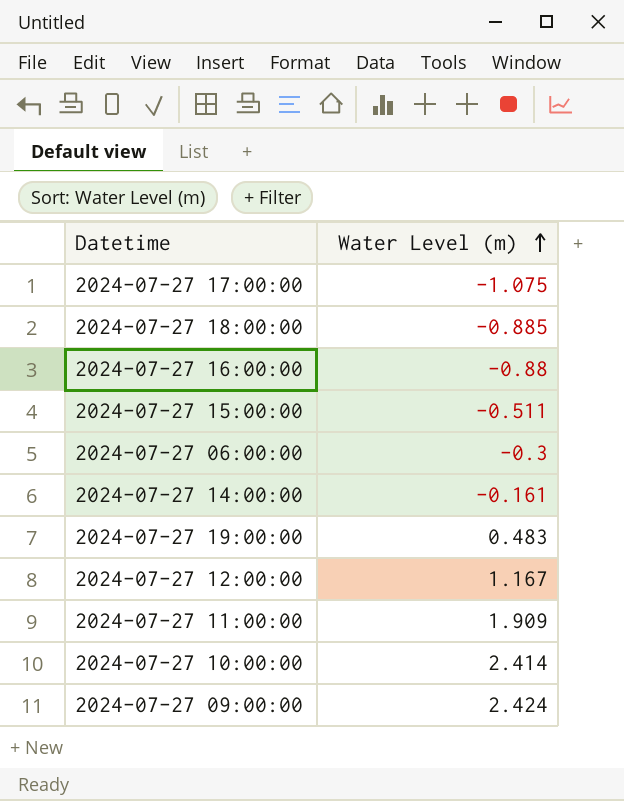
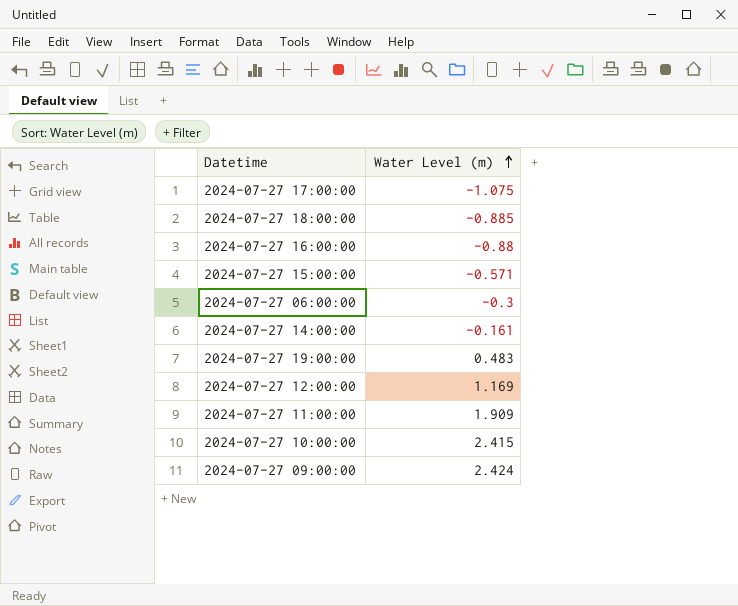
2024-07-27 15:00:00 | Water Level (m): -0.511 -> -0.571
2024-07-27 12:00:00 | Water Level (m): 1.167 -> 1.169
2024-07-27 10:00:00 | Water Level (m): 2.414 -> 2.415

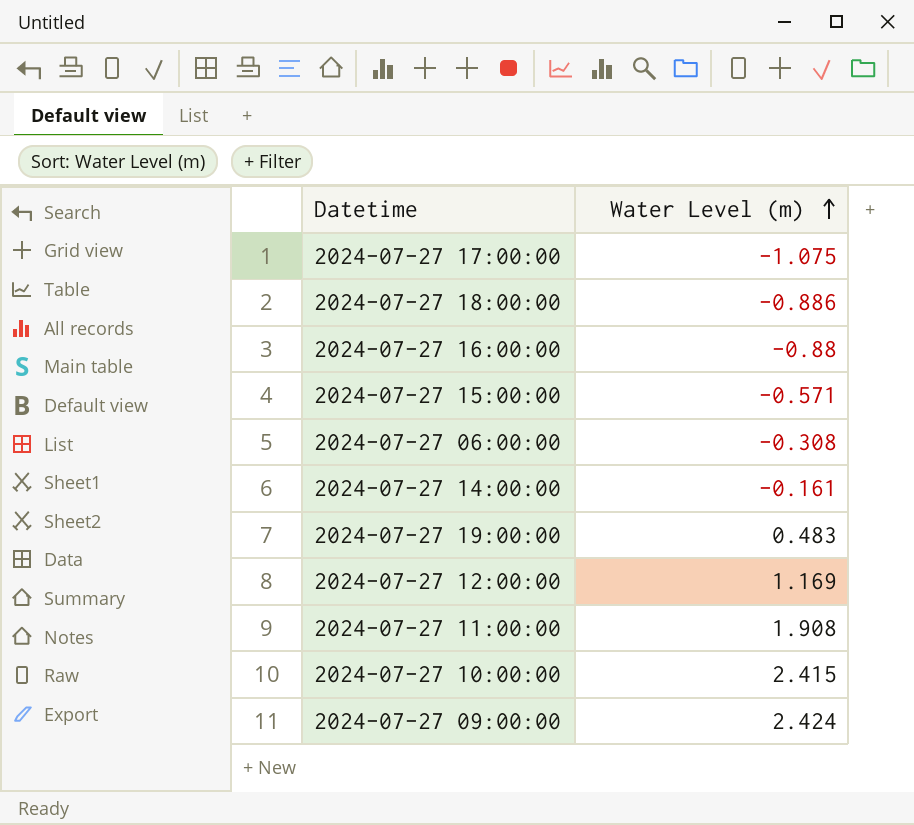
2024-07-27 18:00:00 | Water Level (m): -0.885 -> -0.886
2024-07-27 06:00:00 | Water Level (m): -0.3 -> -0.308
2024-07-27 11:00:00 | Water Level (m): 1.909 -> 1.908

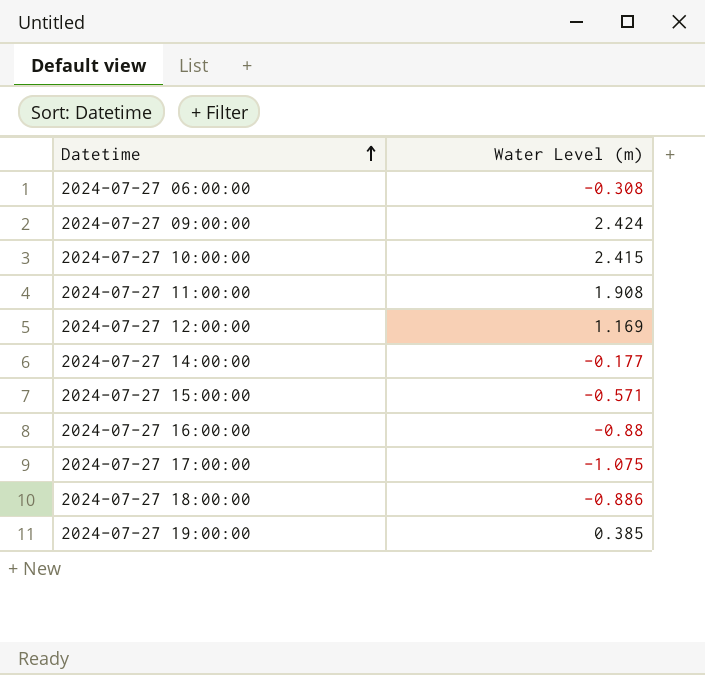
row order: Water Level (m) ascending -> Datetime ascending
2024-07-27 14:00:00 | Water Level (m): -0.161 -> -0.177
2024-07-27 19:00:00 | Water Level (m): 0.483 -> 0.385

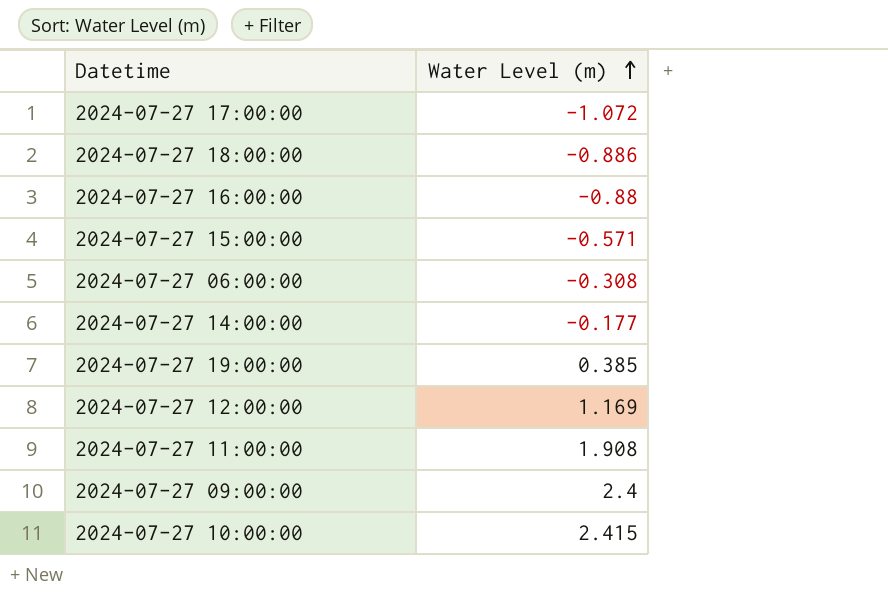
row order: Datetime ascending -> Water Level (m) ascending
2024-07-27 17:00:00 | Water Level (m): -1.075 -> -1.072
2024-07-27 09:00:00 | Water Level (m): 2.424 -> 2.4

